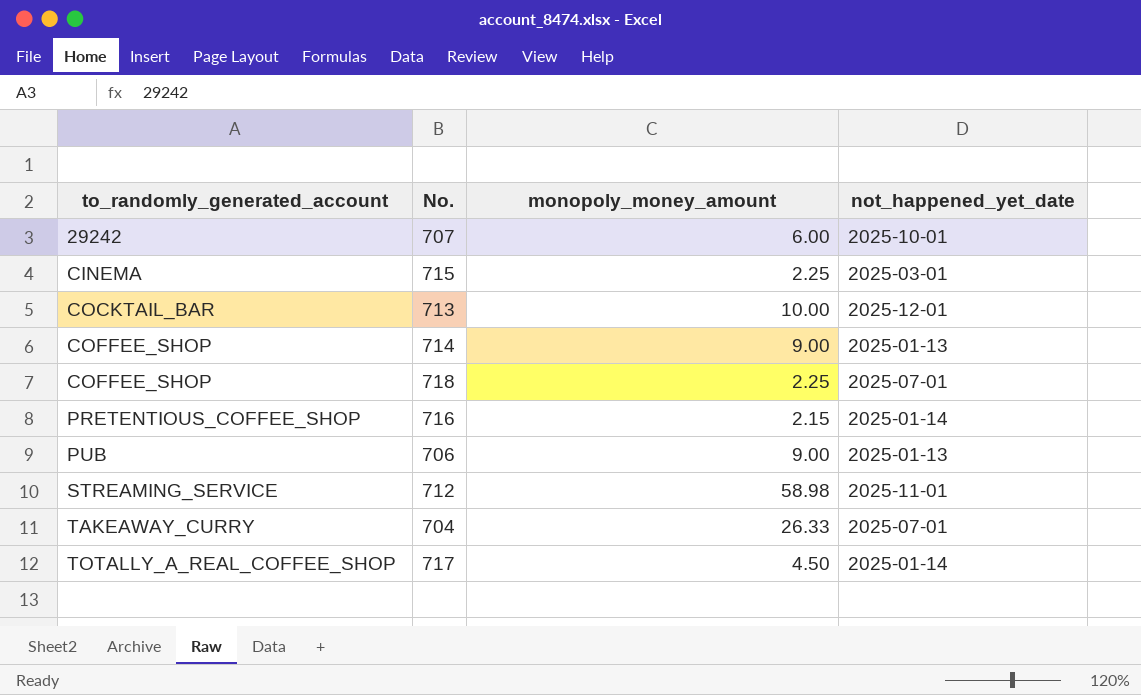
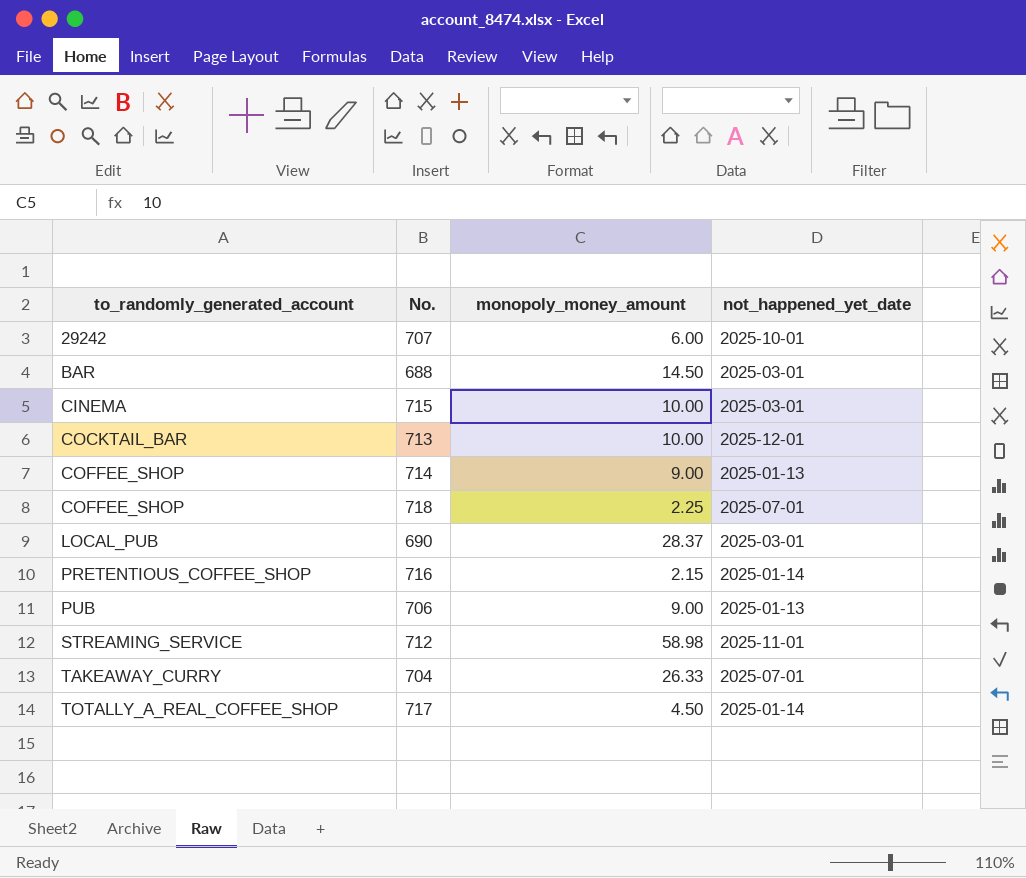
row 688: none -> BAR | 14.50 | 2025-03-01
715 | monopoly_money_amount: 2.25 -> 10.00
row 690: none -> LOCAL_PUB | 28.37 | 2025-03-01

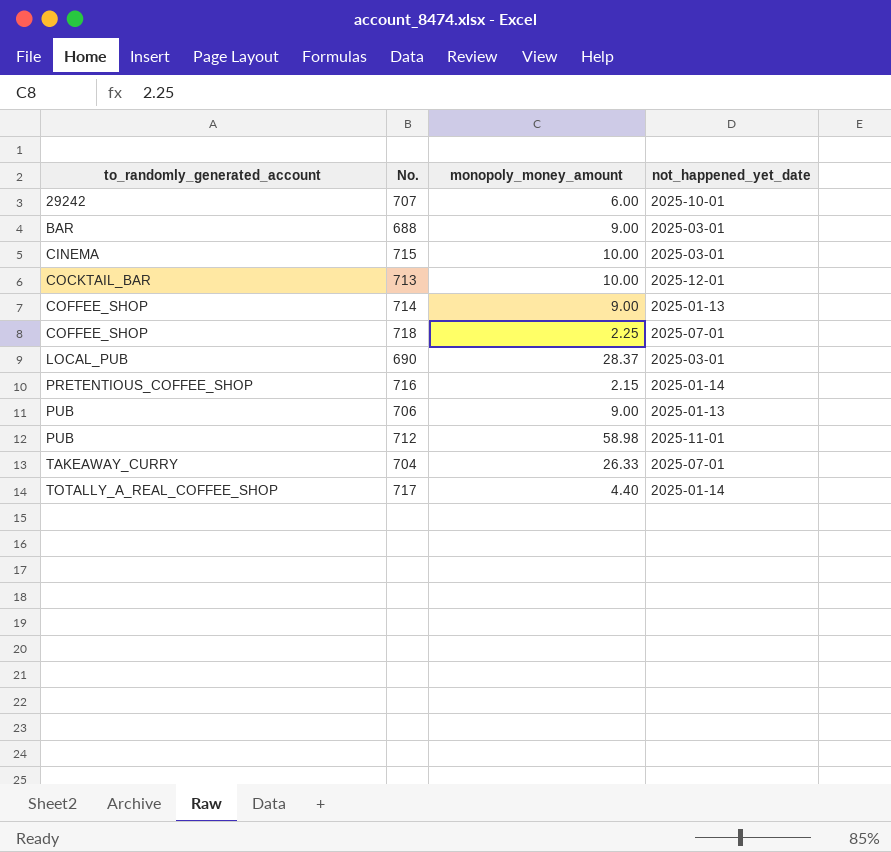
688 | monopoly_money_amount: 14.50 -> 9.00
712 | to_randomly_generated_account: STREAMING_SERVICE -> PUB
717 | monopoly_money_amount: 4.50 -> 4.40

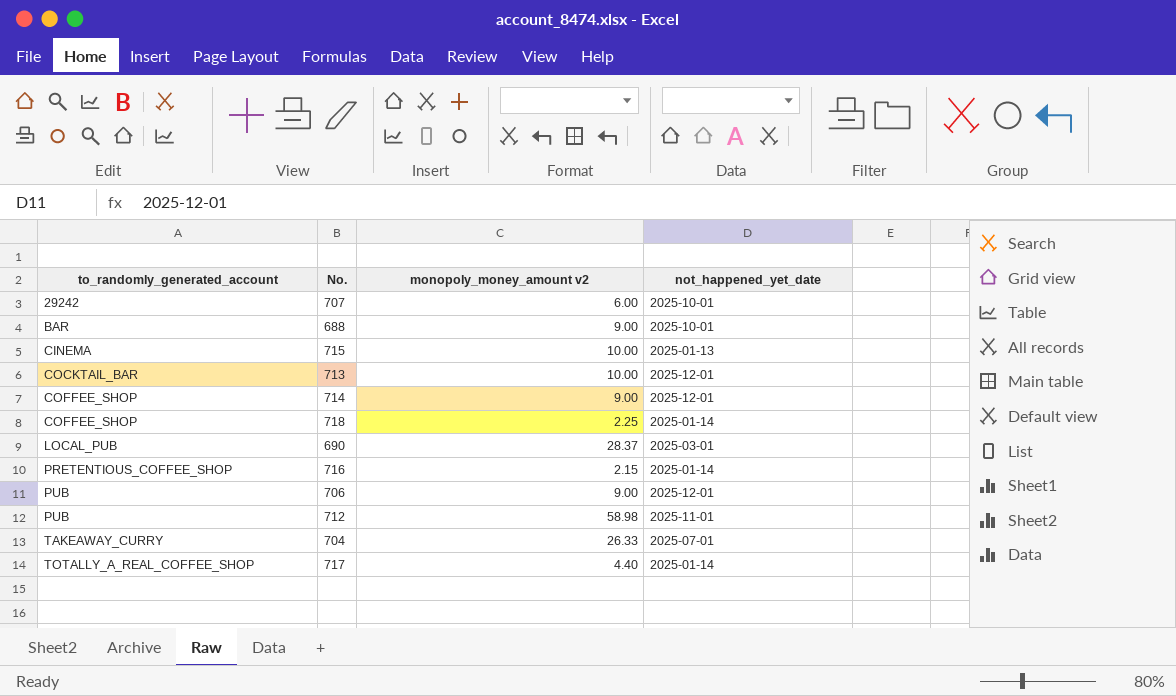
column name: monopoly_money_amount -> monopoly_money_amount v2
688 | not_happened_yet_date: 2025-03-01 -> 2025-10-01
715 | not_happened_yet_date: 2025-03-01 -> 2025-01-13
714 | not_happened_yet_date: 2025-01-13 -> 2025-12-01
718 | not_happened_yet_date: 2025-07-01 -> 2025-01-14
706 | not_happened_yet_date: 2025-01-13 -> 2025-12-01

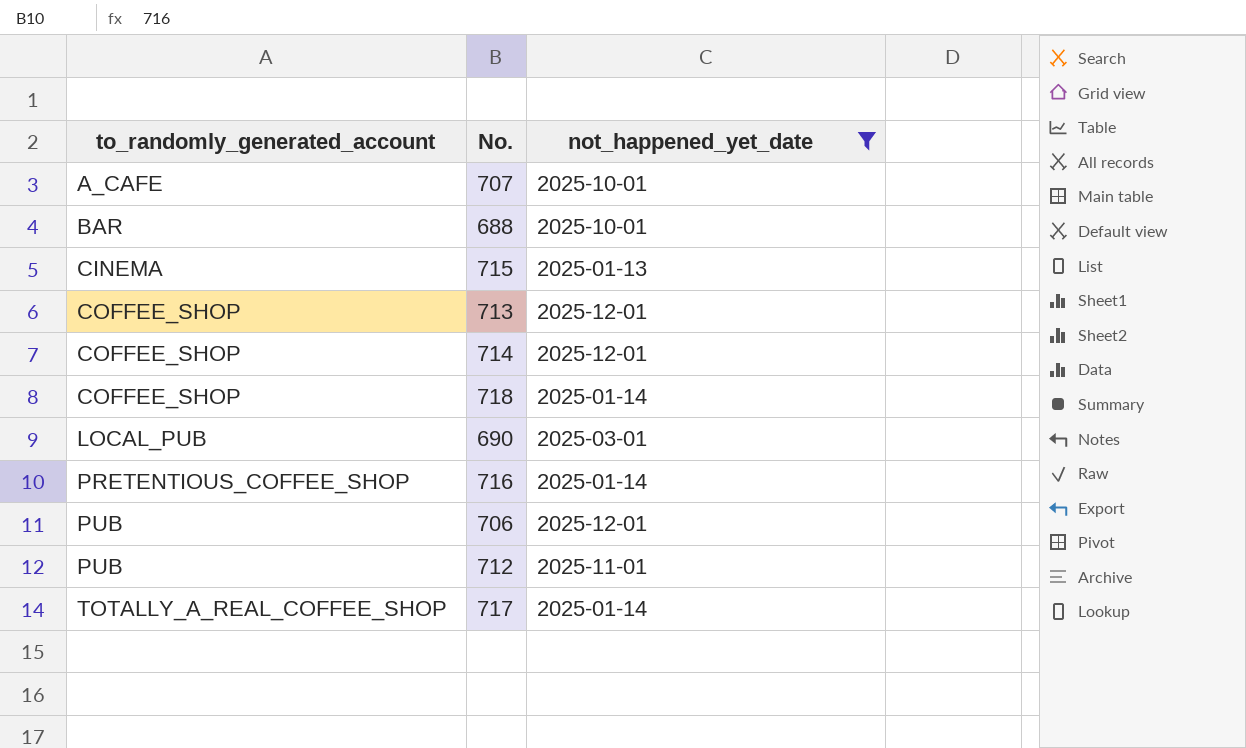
filter: none -> not_happened_yet_date != 2025-07-01
column monopoly_money_amount v2 | position: 3 -> none
707 | to_randomly_generated_account: 29242 -> A_CAFE
713 | to_randomly_generated_account: COCKTAIL_BAR -> COFFEE_SHOP

